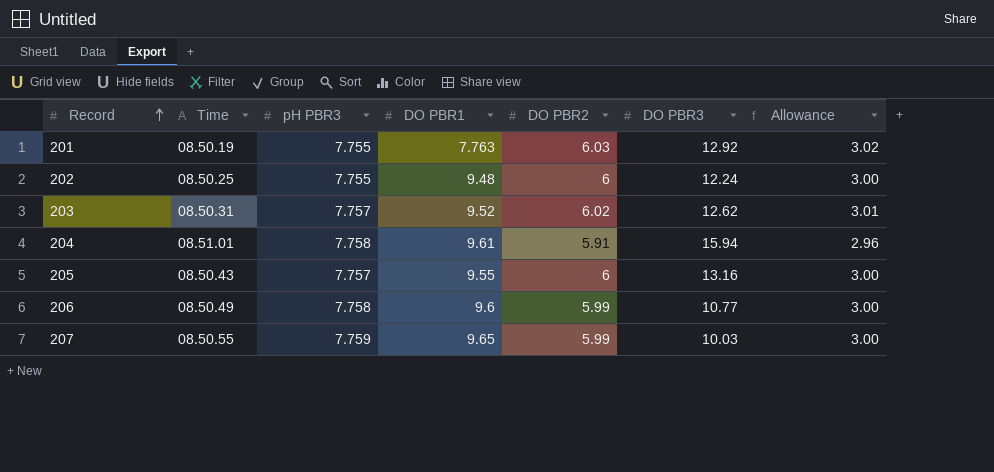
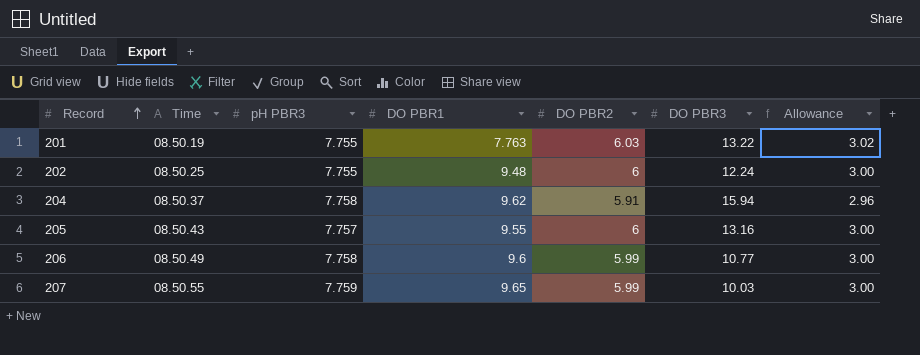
row 203: 08.50.31 | 7.757 | 9.52 | 6.02 | 12.62 | 3.01 -> none
201 | DO PBR3: 12.92 -> 13.22
204 | Time: 08.51.01 -> 08.50.37
204 | DO PBR1: 9.61 -> 9.62

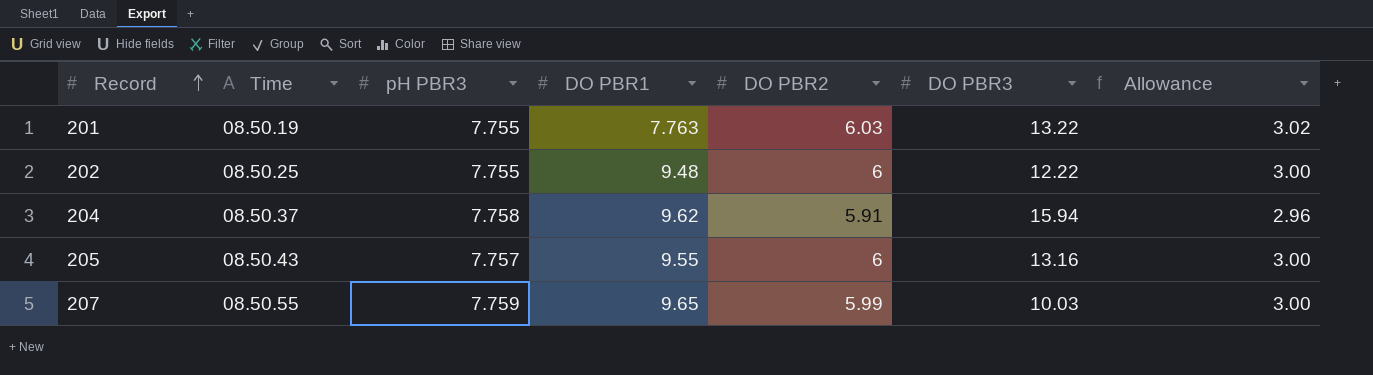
row 206: 08.50.49 | 7.758 | 9.6 | 5.99 | 10.77 | 3.00 -> none
202 | DO PBR3: 12.24 -> 12.22

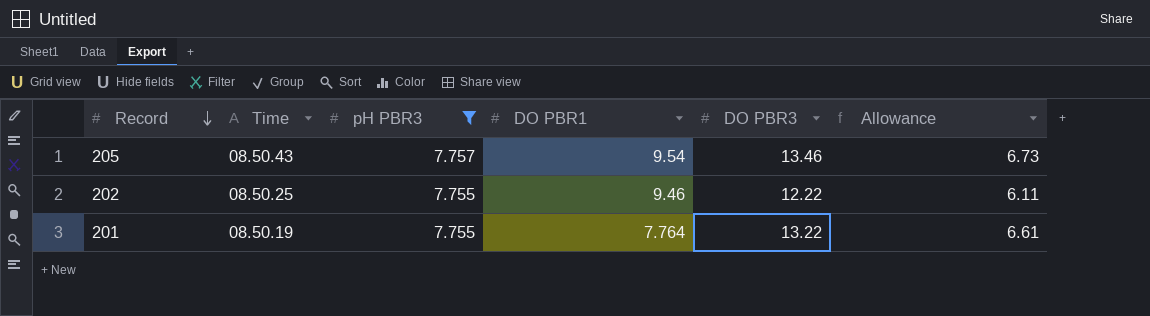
filter: none -> pH PBR3 <= 7.757
row order: Record ascending -> Record descending
column DO PBR2 | position: 5 -> none
column Allowance | formula: [DO PBR2] * 0.5 -> [DO PBR3] * 0.5
205 | DO PBR1: 9.55 -> 9.54
205 | DO PBR3: 13.16 -> 13.46
202 | DO PBR1: 9.48 -> 9.46
201 | DO PBR1: 7.763 -> 7.764

